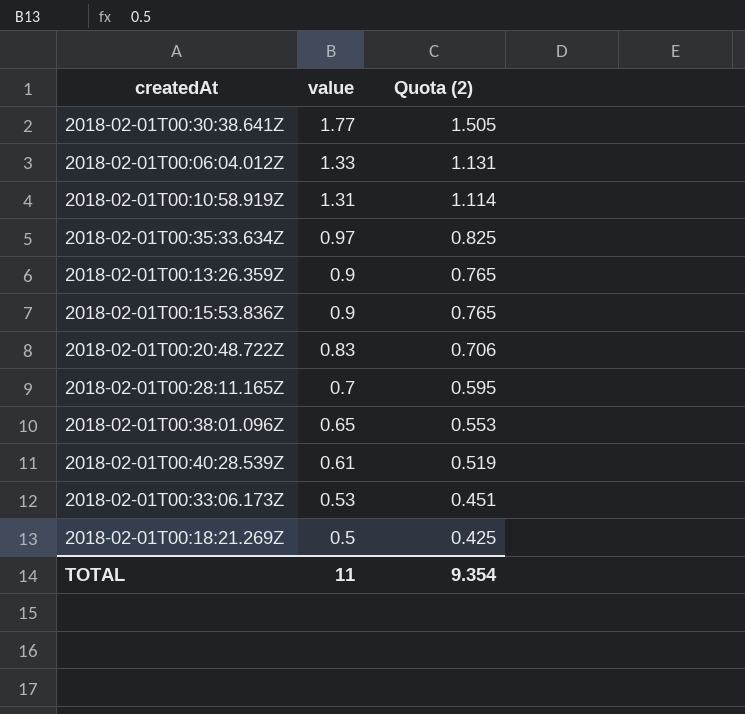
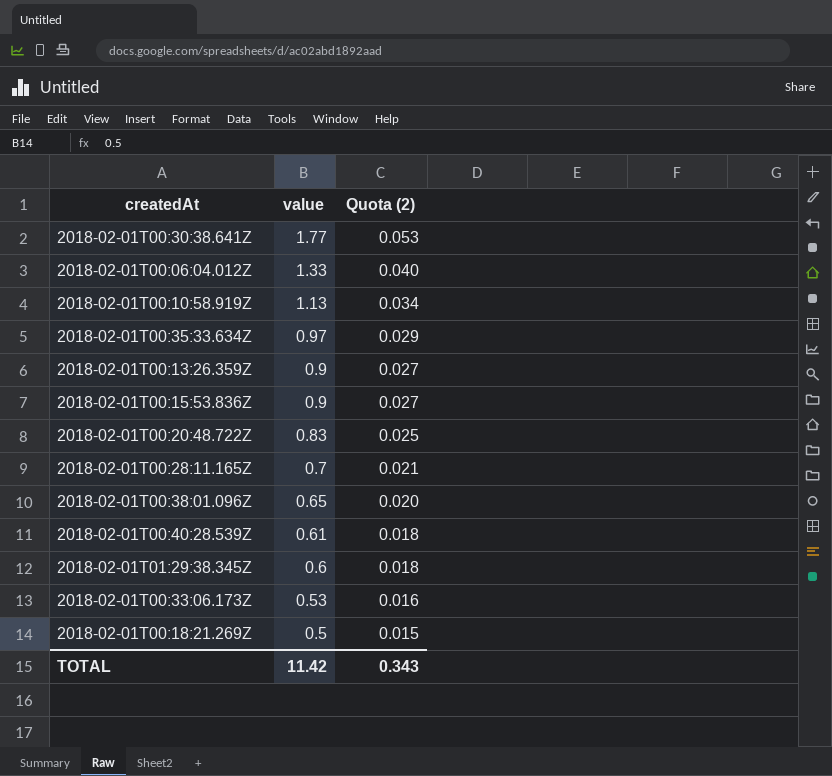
column Quota (2) | formula: [value] * 0.85 -> [value] * 0.03
2018-02-01T00:10:58.919Z | value: 1.31 -> 1.13
row 2018-02-01T01:29:38.345Z: none -> 0.6 | 0.018
TOTAL | value: 11 -> 11.42
TOTAL | Quota (2): 9.354 -> 0.343

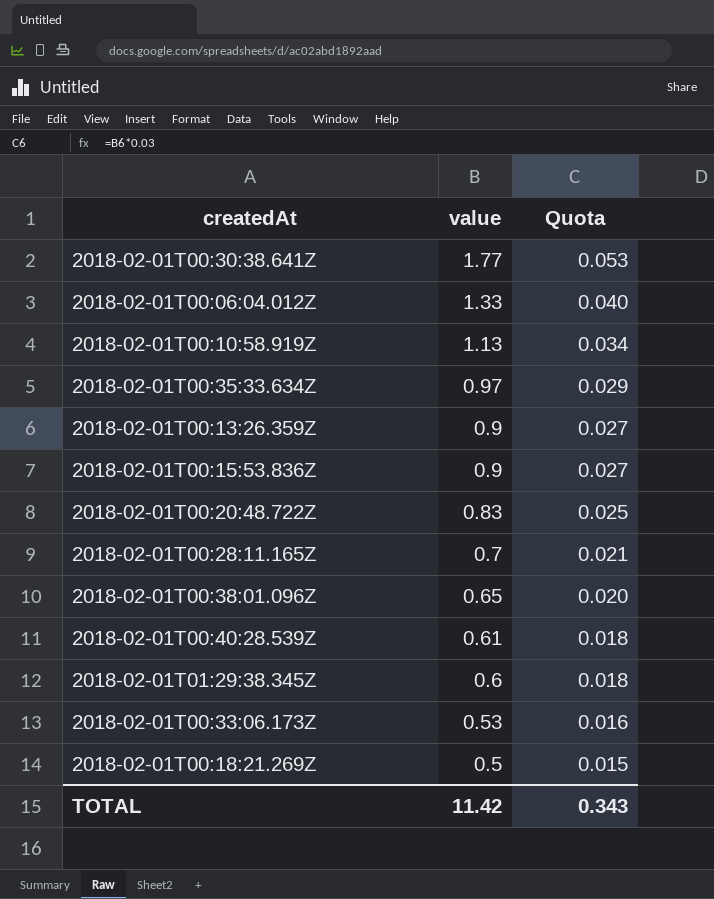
column name: Quota (2) -> Quota

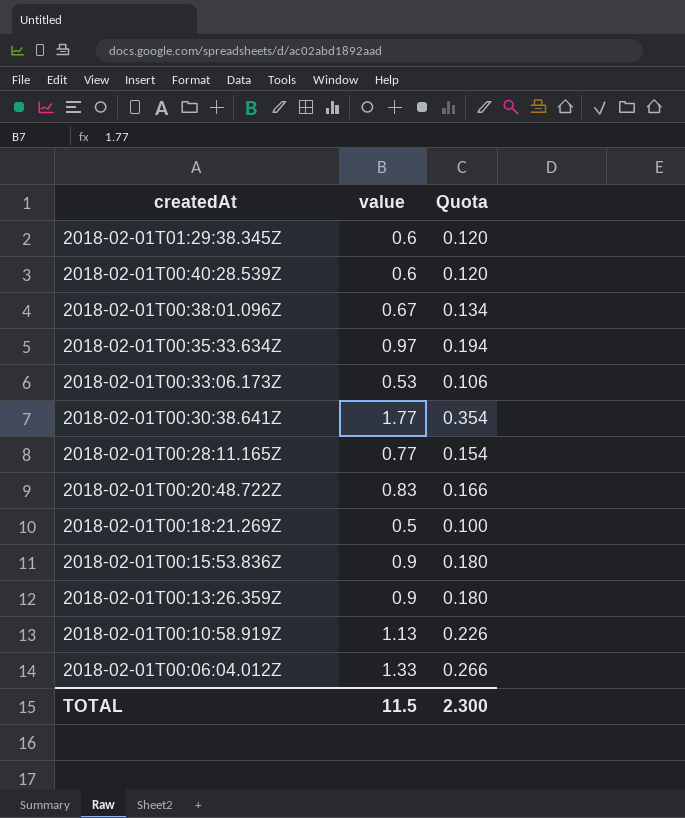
row order: value descending -> createdAt descending
column Quota | formula: [value] * 0.03 -> [value] * 0.2
2018-02-01T00:40:28.539Z | value: 0.61 -> 0.6
2018-02-01T00:38:01.096Z | value: 0.65 -> 0.67
2018-02-01T00:28:11.165Z | value: 0.7 -> 0.77
TOTAL | value: 11.42 -> 11.5
TOTAL | Quota: 0.343 -> 2.300

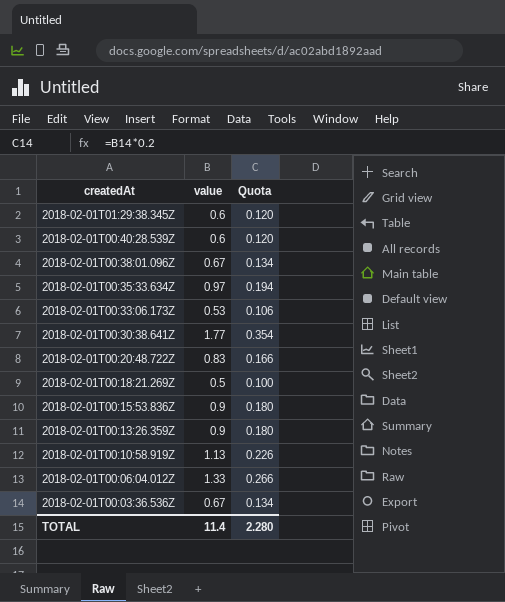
row 2018-02-01T00:28:11.165Z: 0.77 | 0.154 -> none
row 2018-02-01T00:03:36.536Z: none -> 0.67 | 0.134
TOTAL | value: 11.5 -> 11.4
TOTAL | Quota: 2.300 -> 2.280

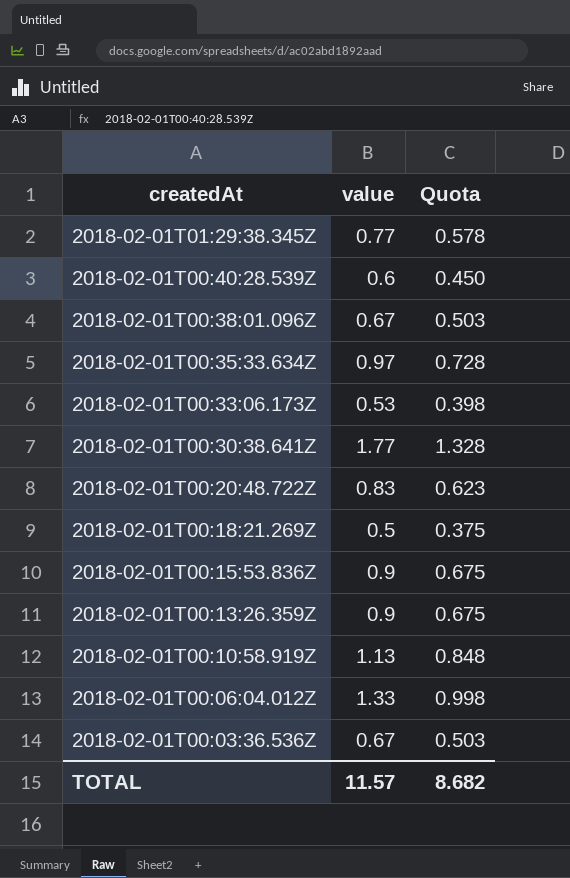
column Quota | formula: [value] * 0.2 -> [value] * 0.75
2018-02-01T01:29:38.345Z | value: 0.6 -> 0.77
TOTAL | value: 11.4 -> 11.57
TOTAL | Quota: 2.280 -> 8.682

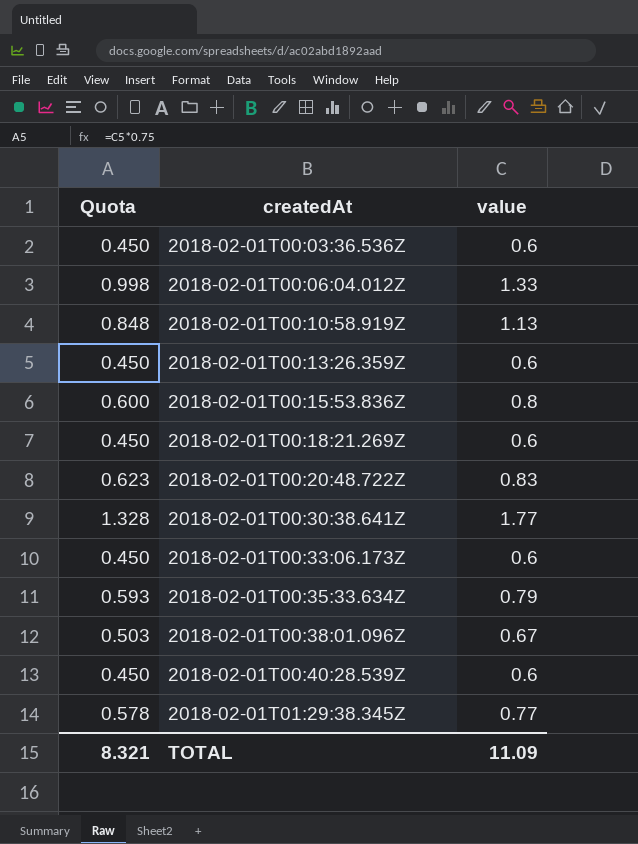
row order: createdAt descending -> createdAt ascending
column Quota | position: 3 -> 1
2018-02-01T00:03:36.536Z | Quota: 0.503 -> 0.450
2018-02-01T00:03:36.536Z | value: 0.67 -> 0.6
2018-02-01T00:13:26.359Z | Quota: 0.675 -> 0.450
2018-02-01T00:13:26.359Z | value: 0.9 -> 0.6
2018-02-01T00:15:53.836Z | Quota: 0.675 -> 0.600
2018-02-01T00:15:53.836Z | value: 0.9 -> 0.8
2018-02-01T00:18:21.269Z | Quota: 0.375 -> 0.450
2018-02-01T00:18:21.269Z | value: 0.5 -> 0.6
2018-02-01T00:33:06.173Z | Quota: 0.398 -> 0.450
2018-02-01T00:33:06.173Z | value: 0.53 -> 0.6
2018-02-01T00:35:33.634Z | Quota: 0.728 -> 0.593
2018-02-01T00:35:33.634Z | value: 0.97 -> 0.79
TOTAL | Quota: 8.682 -> 8.321
TOTAL | value: 11.57 -> 11.09

